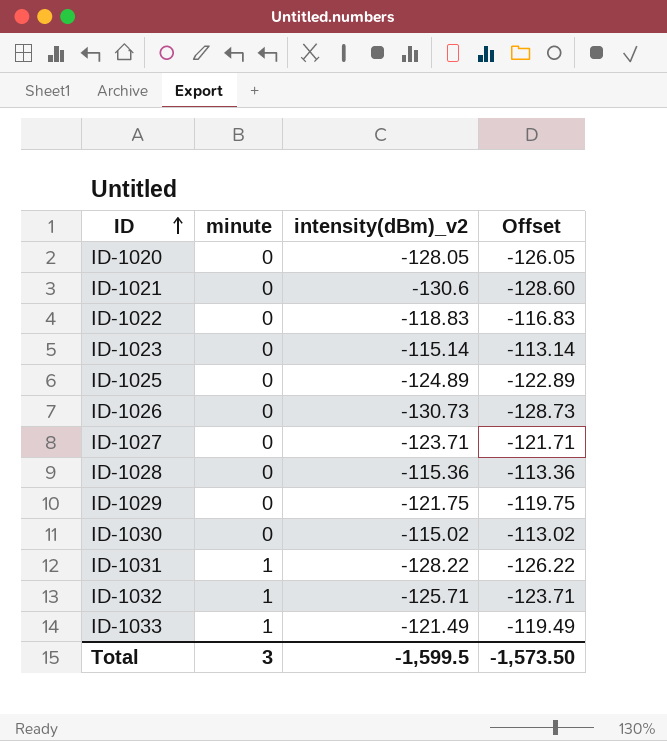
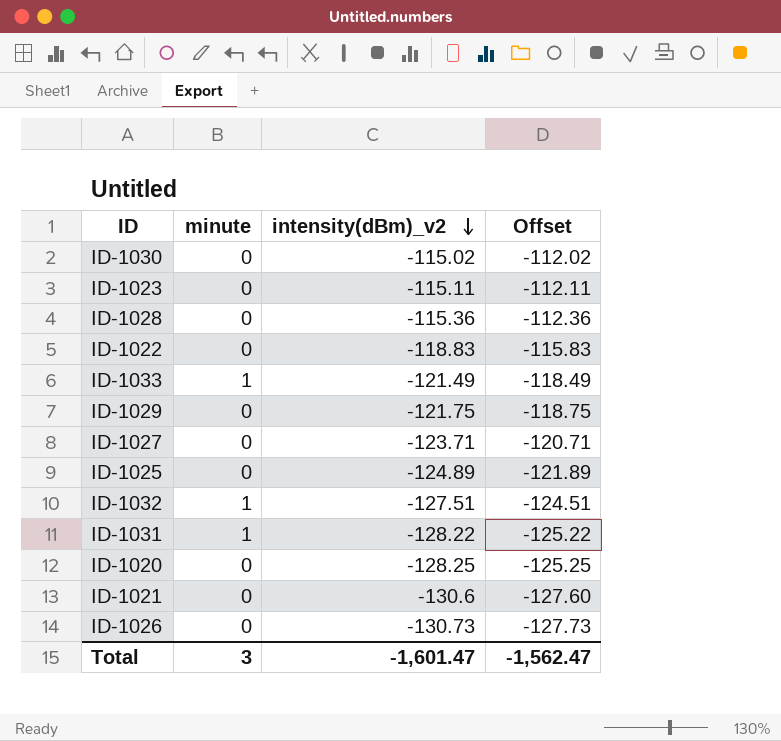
row order: ID ascending -> intensity(dBm)_v2 descending
column Offset | formula: [intensity(dBm)_v2] + 2 -> [intensity(dBm)_v2] + 3
ID-1023 | intensity(dBm)_v2: -115.14 -> -115.11
ID-1032 | intensity(dBm)_v2: -125.71 -> -127.51
ID-1020 | intensity(dBm)_v2: -128.05 -> -128.25
Total | intensity(dBm)_v2: -1,599.5 -> -1,601.47
Total | Offset: -1,573.50 -> -1,562.47

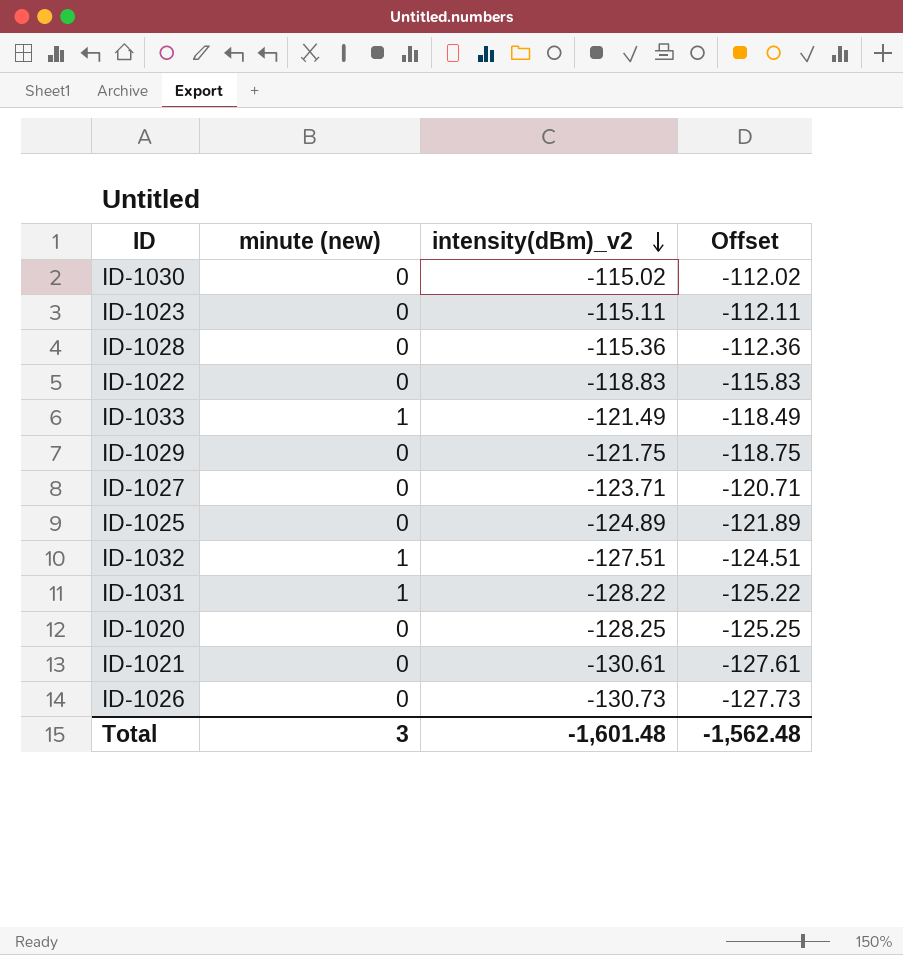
column name: minute -> minute (new)
ID-1021 | intensity(dBm)_v2: -130.6 -> -130.61
ID-1021 | Offset: -127.60 -> -127.61
Total | intensity(dBm)_v2: -1,601.47 -> -1,601.48
Total | Offset: -1,562.47 -> -1,562.48

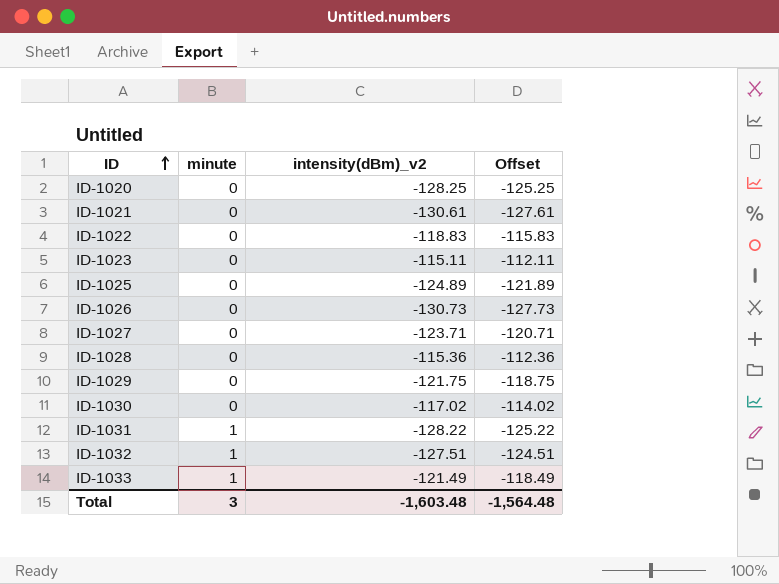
row order: intensity(dBm)_v2 descending -> ID ascending
column name: minute (new) -> minute
ID-1030 | intensity(dBm)_v2: -115.02 -> -117.02
ID-1030 | Offset: -112.02 -> -114.02
Total | intensity(dBm)_v2: -1,601.48 -> -1,603.48
Total | Offset: -1,562.48 -> -1,564.48

